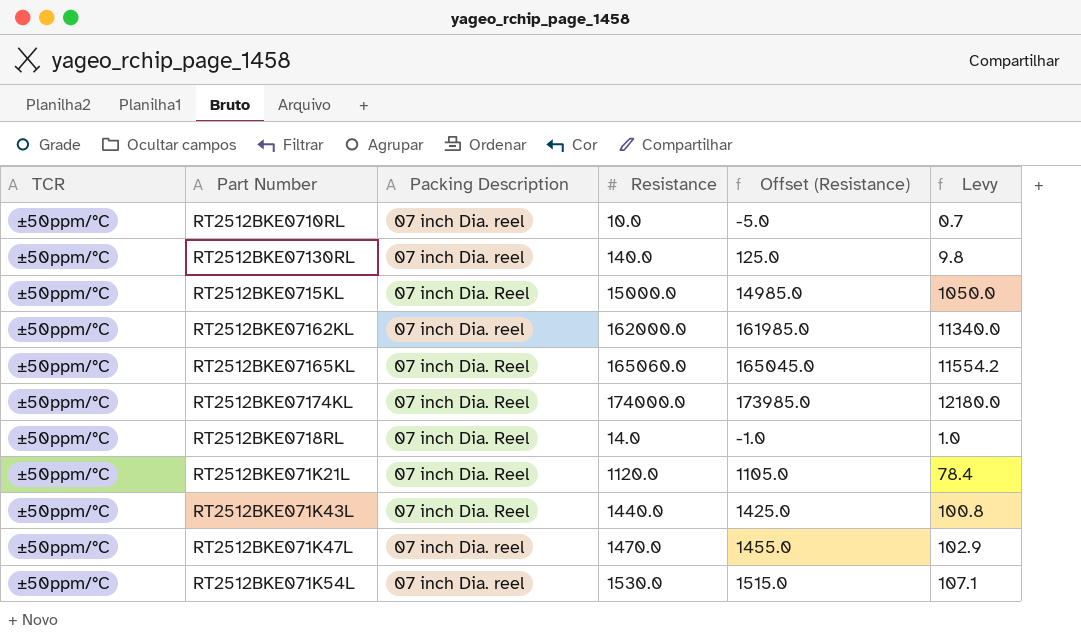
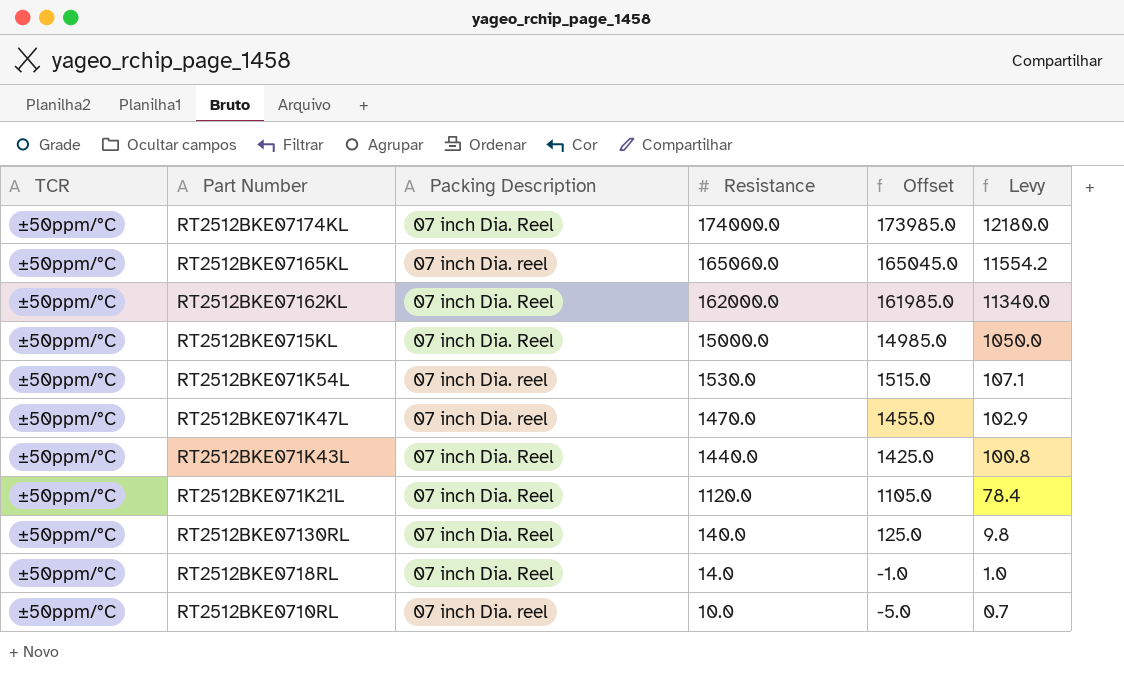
row order: none -> Resistance descending
column name: Offset (Resistance) -> Offset
RT2512BKE07165KL | Packing Description: 07 inch Dia. Reel -> 07 inch Dia. reel
RT2512BKE07162KL | Packing Description: 07 inch Dia. reel -> 07 inch Dia. Reel
RT2512BKE07130RL | Packing Description: 07 inch Dia. reel -> 07 inch Dia. Reel

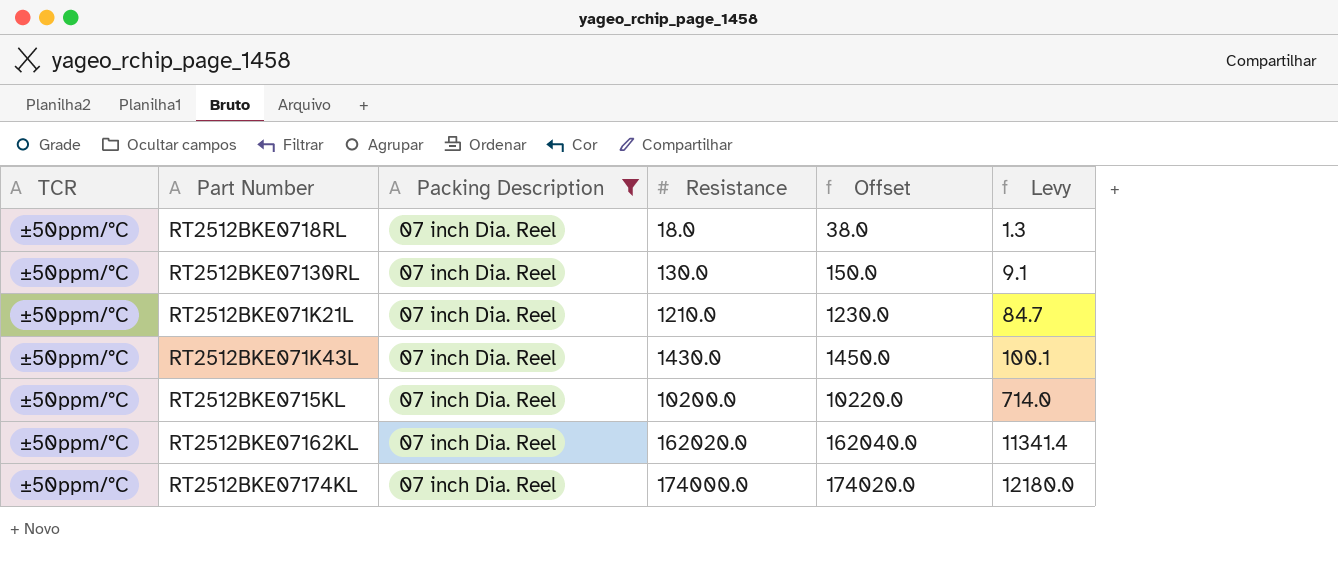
filter: none -> Packing Description = 07 inch Dia. Reel
row order: Resistance descending -> Resistance ascending
column Offset | formula: [Resistance] - 15 -> [Resistance] + 20
RT2512BKE0718RL | Resistance: 14.0 -> 18.0
RT2512BKE0718RL | Levy: 1.0 -> 1.3
RT2512BKE07130RL | Resistance: 140.0 -> 130.0
RT2512BKE07130RL | Levy: 9.8 -> 9.1
RT2512BKE071K21L | Resistance: 1120.0 -> 1210.0
RT2512BKE071K21L | Levy: 78.4 -> 84.7
RT2512BKE071K43L | Resistance: 1440.0 -> 1430.0
RT2512BKE071K43L | Levy: 100.8 -> 100.1
RT2512BKE0715KL | Resistance: 15000.0 -> 10200.0
RT2512BKE0715KL | Levy: 1050.0 -> 714.0
RT2512BKE07162KL | Resistance: 162000.0 -> 162020.0
RT2512BKE07162KL | Levy: 11340.0 -> 11341.4

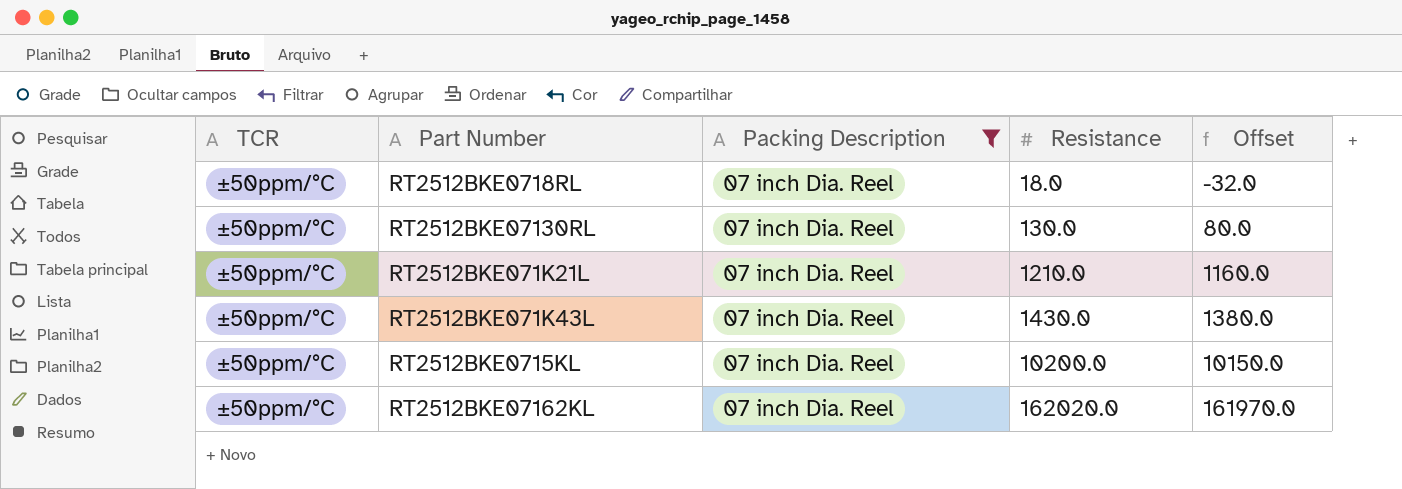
column Levy | formula: [Resistance] * 0.07 -> none
column Offset | formula: [Resistance] + 20 -> [Resistance] - 50
row RT2512BKE07174KL: ±50ppm/°C | 07 inch Dia. Reel | 174000.0 | 174020.0 | 12180.0 -> none

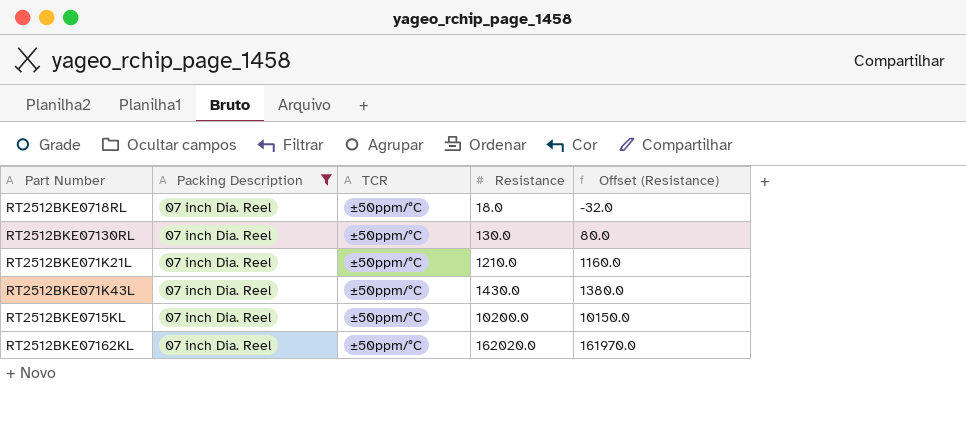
column TCR | position: 1 -> 3
column name: Offset -> Offset (Resistance)

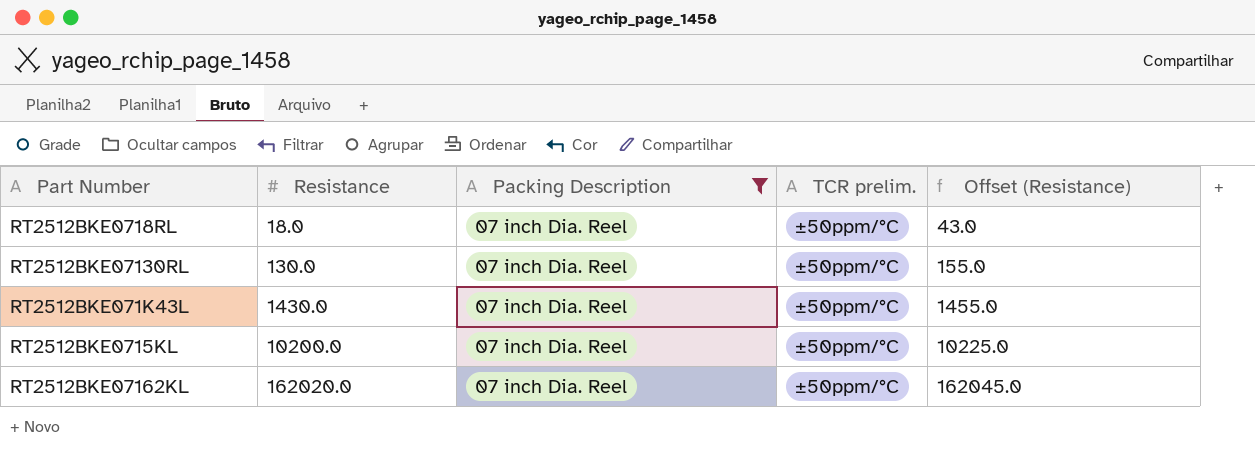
column Resistance | position: 4 -> 2
column name: TCR -> TCR prelim.
column Offset (Resistance) | formula: [Resistance] - 50 -> [Resistance] + 25
row RT2512BKE071K21L: 07 inch Dia. Reel | ±50ppm/°C | 1210.0 | 1160.0 -> none

